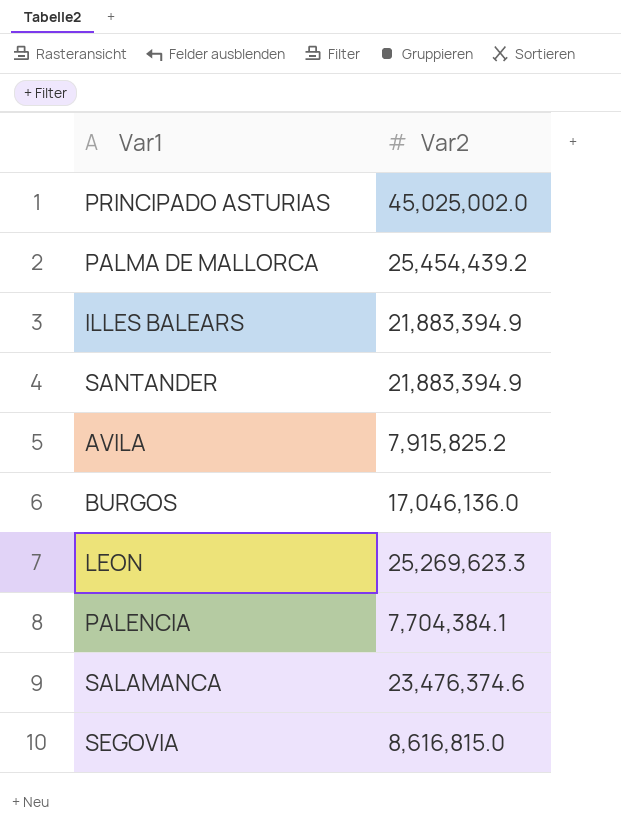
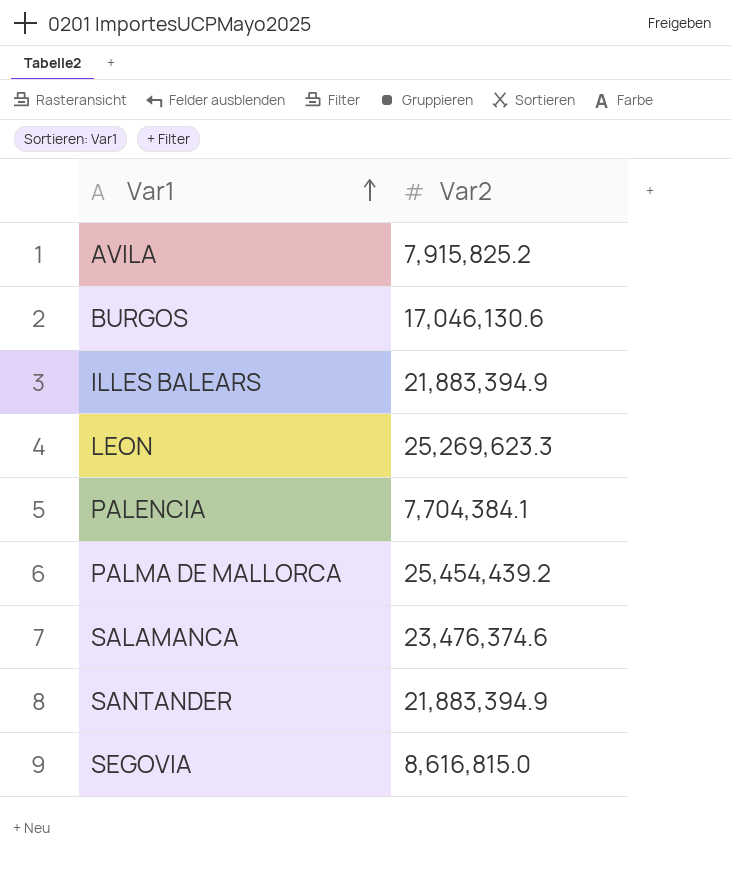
row order: none -> Var1 ascending
row PRINCIPADO ASTURIAS: 45,025,002.0 -> none
BURGOS | Var2: 17,046,136.0 -> 17,046,130.6

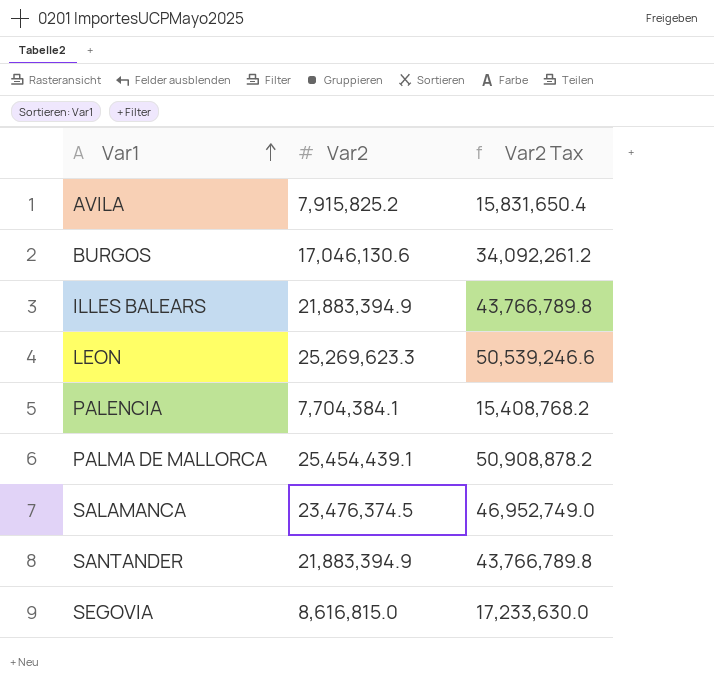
column Var2 Tax | formula: none -> [Var2] * 2
PALMA DE MALLORCA | Var2: 25,454,439.2 -> 25,454,439.1
SALAMANCA | Var2: 23,476,374.6 -> 23,476,374.5

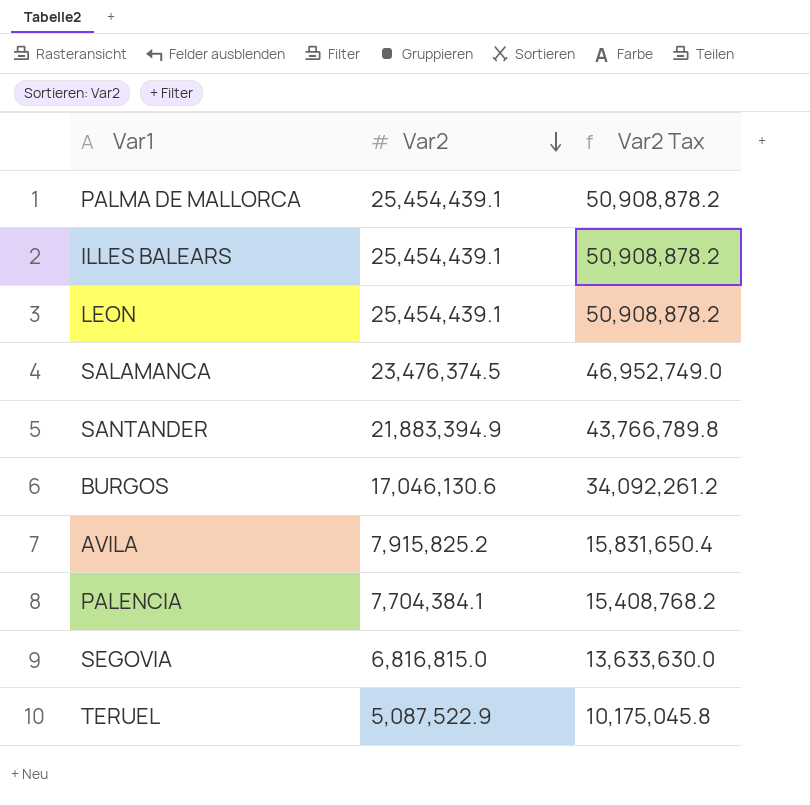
row order: Var1 ascending -> Var2 descending
ILLES BALEARS | Var2: 21,883,394.9 -> 25,454,439.1
ILLES BALEARS | Var2 Tax: 43,766,789.8 -> 50,908,878.2
LEON | Var2: 25,269,623.3 -> 25,454,439.1
LEON | Var2 Tax: 50,539,246.6 -> 50,908,878.2
SEGOVIA | Var2: 8,616,815.0 -> 6,816,815.0
SEGOVIA | Var2 Tax: 17,233,630.0 -> 13,633,630.0
row TERUEL: none -> 5,087,522.9 | 10,175,045.8

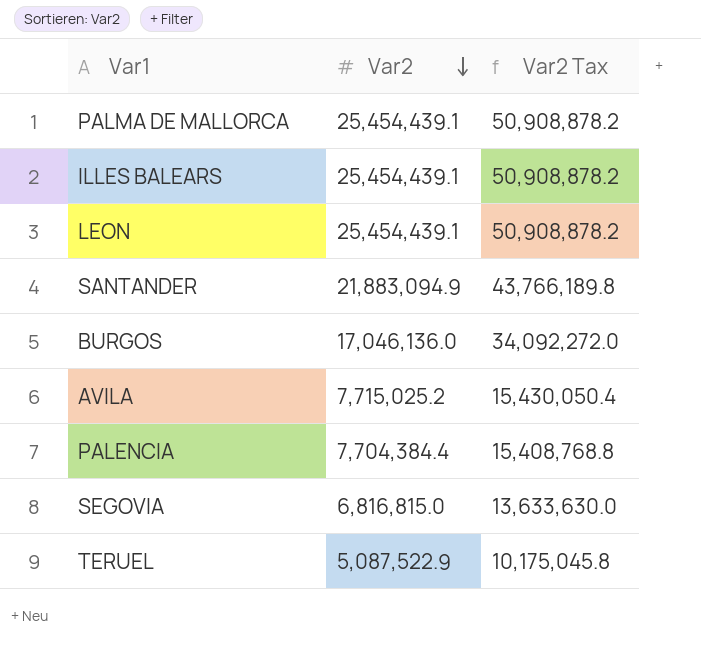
row SALAMANCA: 23,476,374.5 | 46,952,749.0 -> none
SANTANDER | Var2: 21,883,394.9 -> 21,883,094.9
SANTANDER | Var2 Tax: 43,766,789.8 -> 43,766,189.8
BURGOS | Var2: 17,046,130.6 -> 17,046,136.0
BURGOS | Var2 Tax: 34,092,261.2 -> 34,092,272.0
AVILA | Var2: 7,915,825.2 -> 7,715,025.2
AVILA | Var2 Tax: 15,831,650.4 -> 15,430,050.4
PALENCIA | Var2: 7,704,384.1 -> 7,704,384.4
PALENCIA | Var2 Tax: 15,408,768.2 -> 15,408,768.8

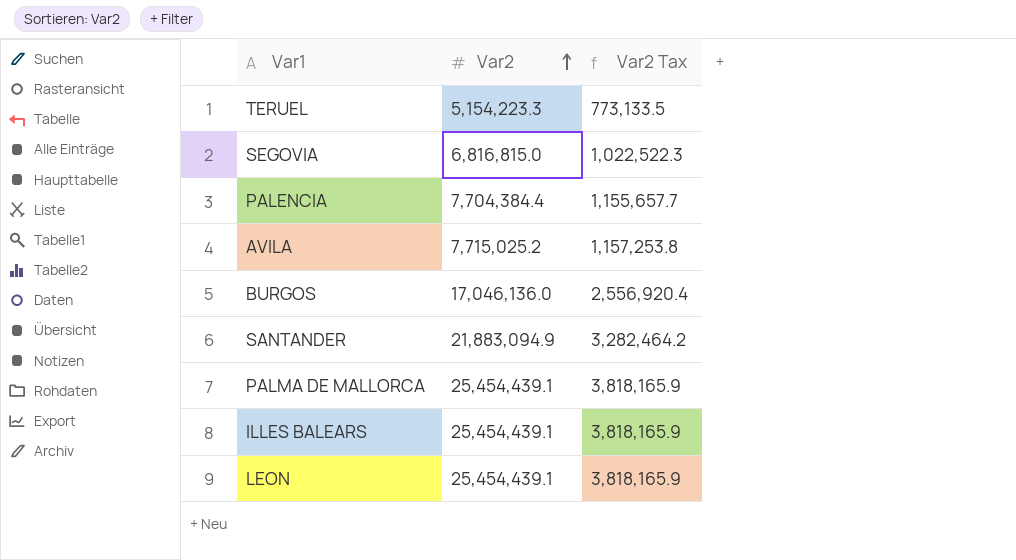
row order: Var2 descending -> Var2 ascending
column Var2 Tax | formula: [Var2] * 2 -> [Var2] * 0.15
TERUEL | Var2: 5,087,522.9 -> 5,154,223.3

